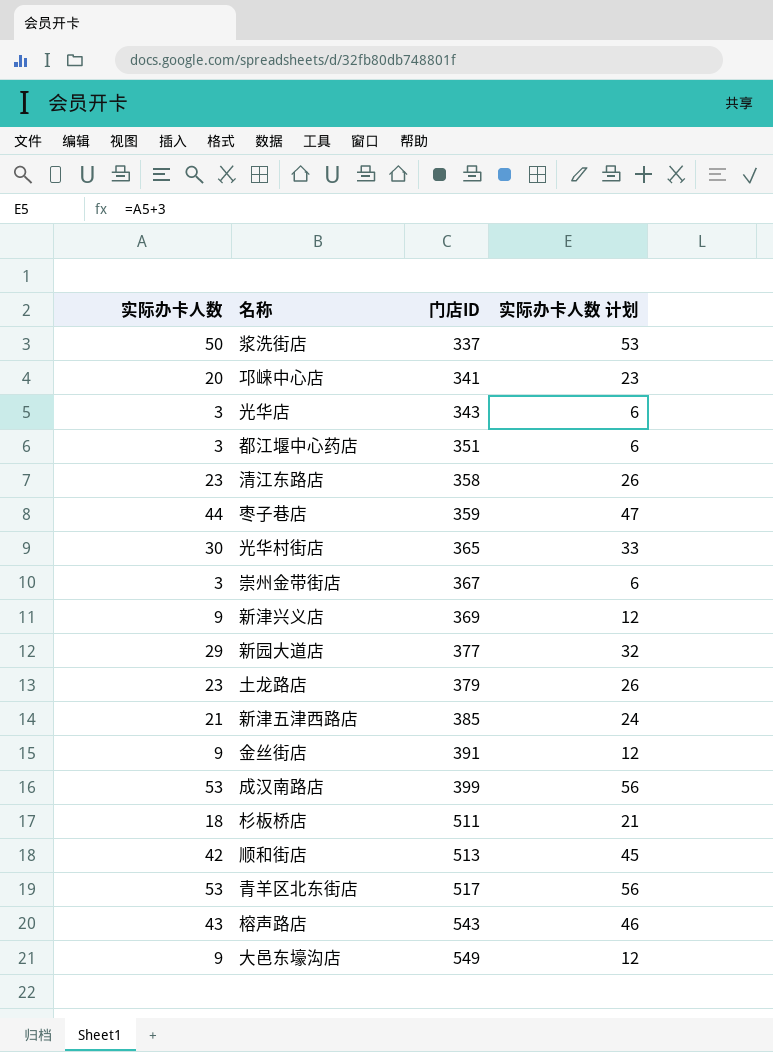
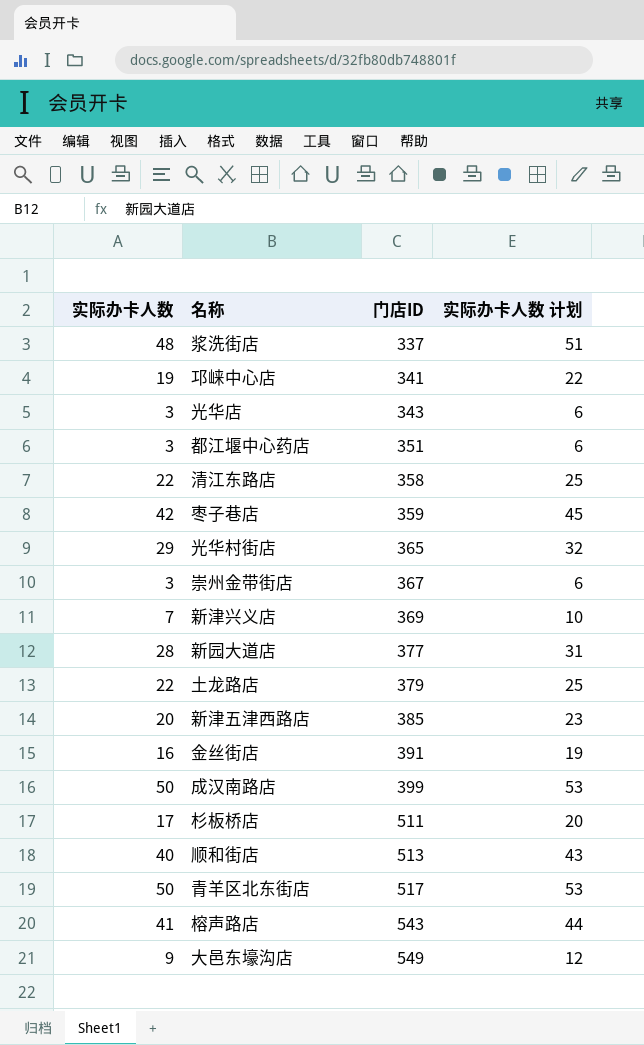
浆洗街店 | 实际办卡人数: 50 -> 48
浆洗街店 | 实际办卡人数 计划: 53 -> 51
邛崃中心店 | 实际办卡人数: 20 -> 19
邛崃中心店 | 实际办卡人数 计划: 23 -> 22
清江东路店 | 实际办卡人数: 23 -> 22
清江东路店 | 实际办卡人数 计划: 26 -> 25
枣子巷店 | 实际办卡人数: 44 -> 42
枣子巷店 | 实际办卡人数 计划: 47 -> 45
光华村街店 | 实际办卡人数: 30 -> 29
光华村街店 | 实际办卡人数 计划: 33 -> 32
新津兴义店 | 实际办卡人数: 9 -> 7
新津兴义店 | 实际办卡人数 计划: 12 -> 10
新园大道店 | 实际办卡人数: 29 -> 28
新园大道店 | 实际办卡人数 计划: 32 -> 31
土龙路店 | 实际办卡人数: 23 -> 22
土龙路店 | 实际办卡人数 计划: 26 -> 25
新津五津西路店 | 实际办卡人数: 21 -> 20
新津五津西路店 | 实际办卡人数 计划: 24 -> 23
金丝街店 | 实际办卡人数: 9 -> 16
金丝街店 | 实际办卡人数 计划: 12 -> 19
成汉南路店 | 实际办卡人数: 53 -> 50
成汉南路店 | 实际办卡人数 计划: 56 -> 53
杉板桥店 | 实际办卡人数: 18 -> 17
杉板桥店 | 实际办卡人数 计划: 21 -> 20
顺和街店 | 实际办卡人数: 42 -> 40
顺和街店 | 实际办卡人数 计划: 45 -> 43
青羊区北东街店 | 实际办卡人数: 53 -> 50
青羊区北东街店 | 实际办卡人数 计划: 56 -> 53
榕声路店 | 实际办卡人数: 43 -> 41
榕声路店 | 实际办卡人数 计划: 46 -> 44

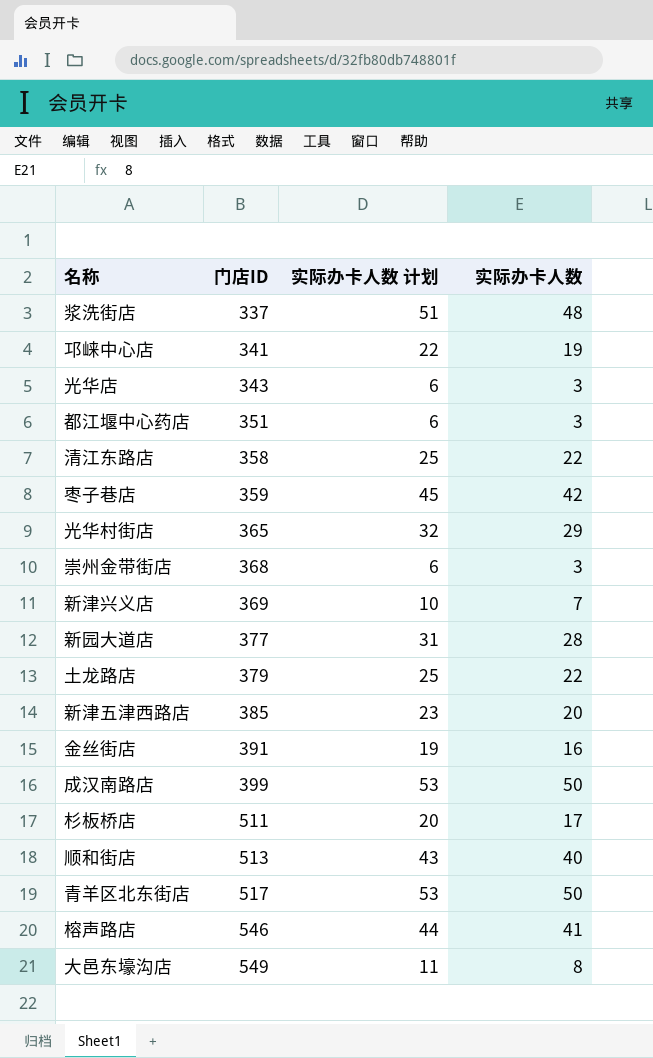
column 实际办卡人数 | position: 1 -> 4
崇州金带街店 | 门店ID: 367 -> 368
榕声路店 | 门店ID: 543 -> 546
大邑东壕沟店 | 实际办卡人数 计划: 12 -> 11
大邑东壕沟店 | 实际办卡人数: 9 -> 8

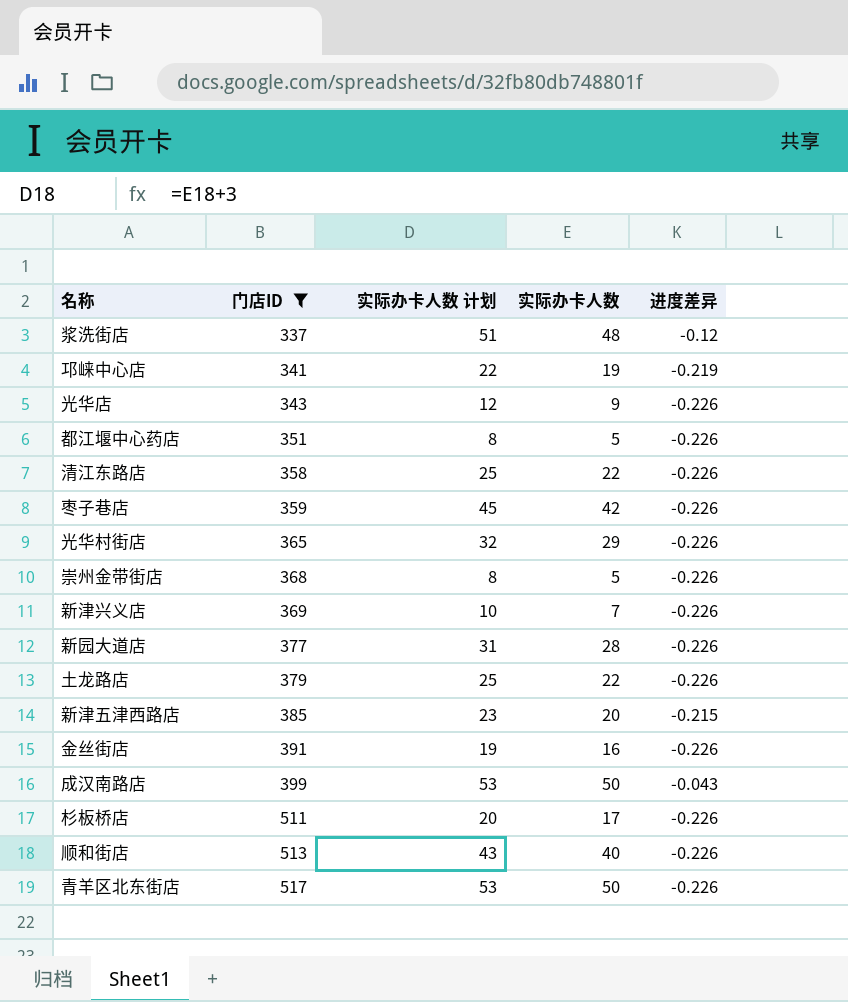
filter: none -> 门店ID <= 517
column 进度差异 | position: none -> 5
光华店 | 实际办卡人数 计划: 6 -> 12
光华店 | 实际办卡人数: 3 -> 9
都江堰中心药店 | 实际办卡人数 计划: 6 -> 8
都江堰中心药店 | 实际办卡人数: 3 -> 5
崇州金带街店 | 实际办卡人数 计划: 6 -> 8
崇州金带街店 | 实际办卡人数: 3 -> 5

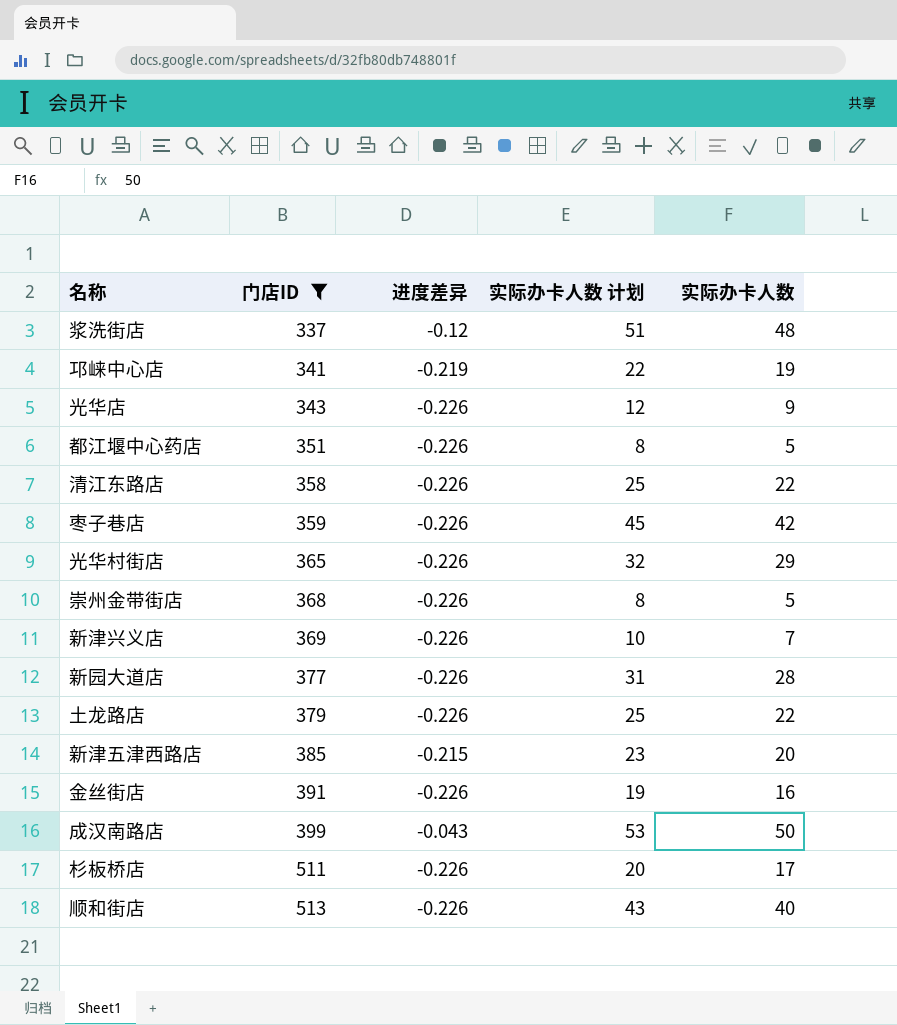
column 进度差异 | position: 5 -> 3
row 青羊区北东街店: 517 | 53 | 50 | -0.226 -> none

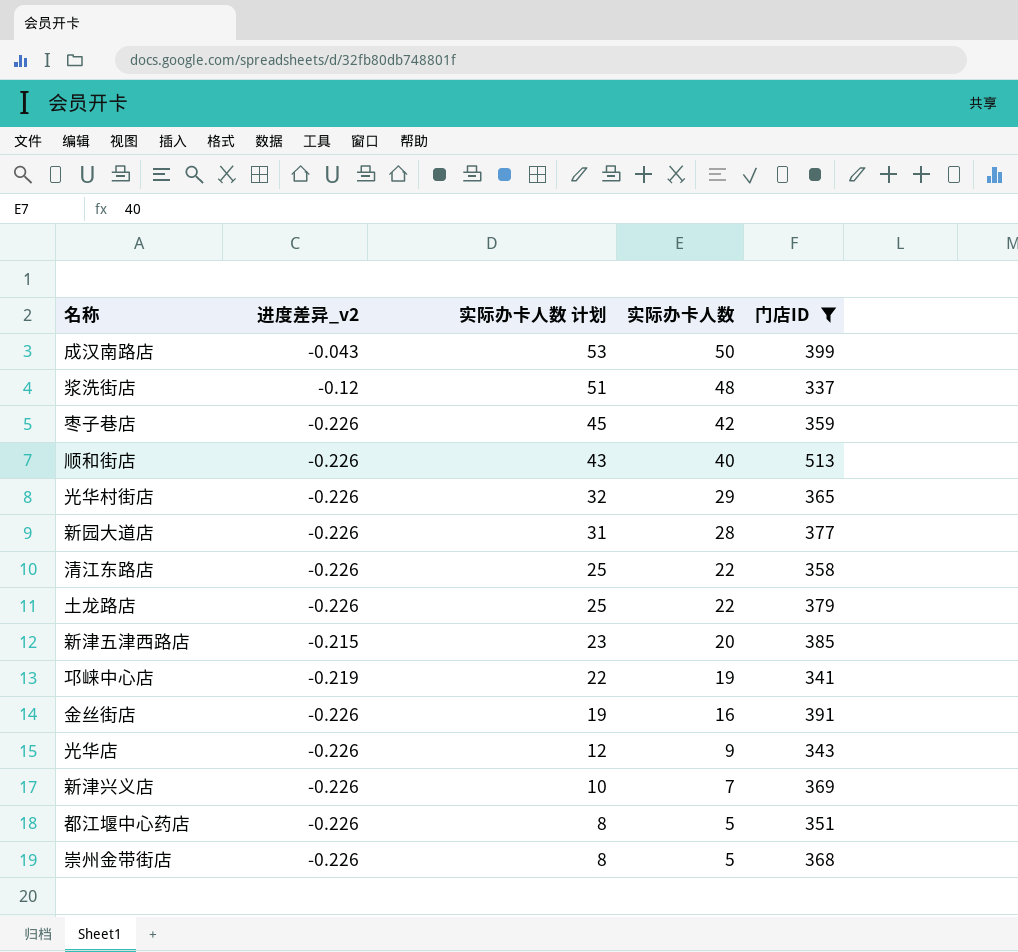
row order: 门店ID ascending -> 实际办卡人数 计划 descending
column name: 进度差异 -> 进度差异_v2
column 门店ID | position: 2 -> 5
row 杉板桥店: 511 | -0.226 | 20 | 17 -> none

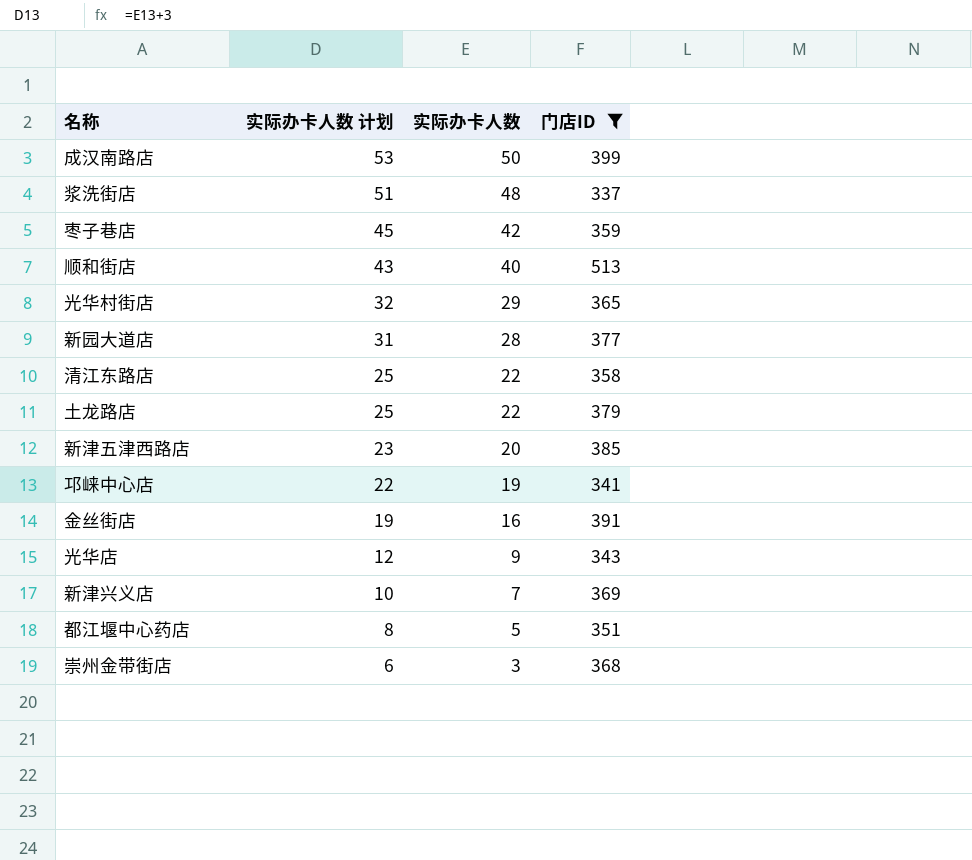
column 进度差异_v2 | position: 2 -> none
崇州金带街店 | 实际办卡人数 计划: 8 -> 6
崇州金带街店 | 实际办卡人数: 5 -> 3

